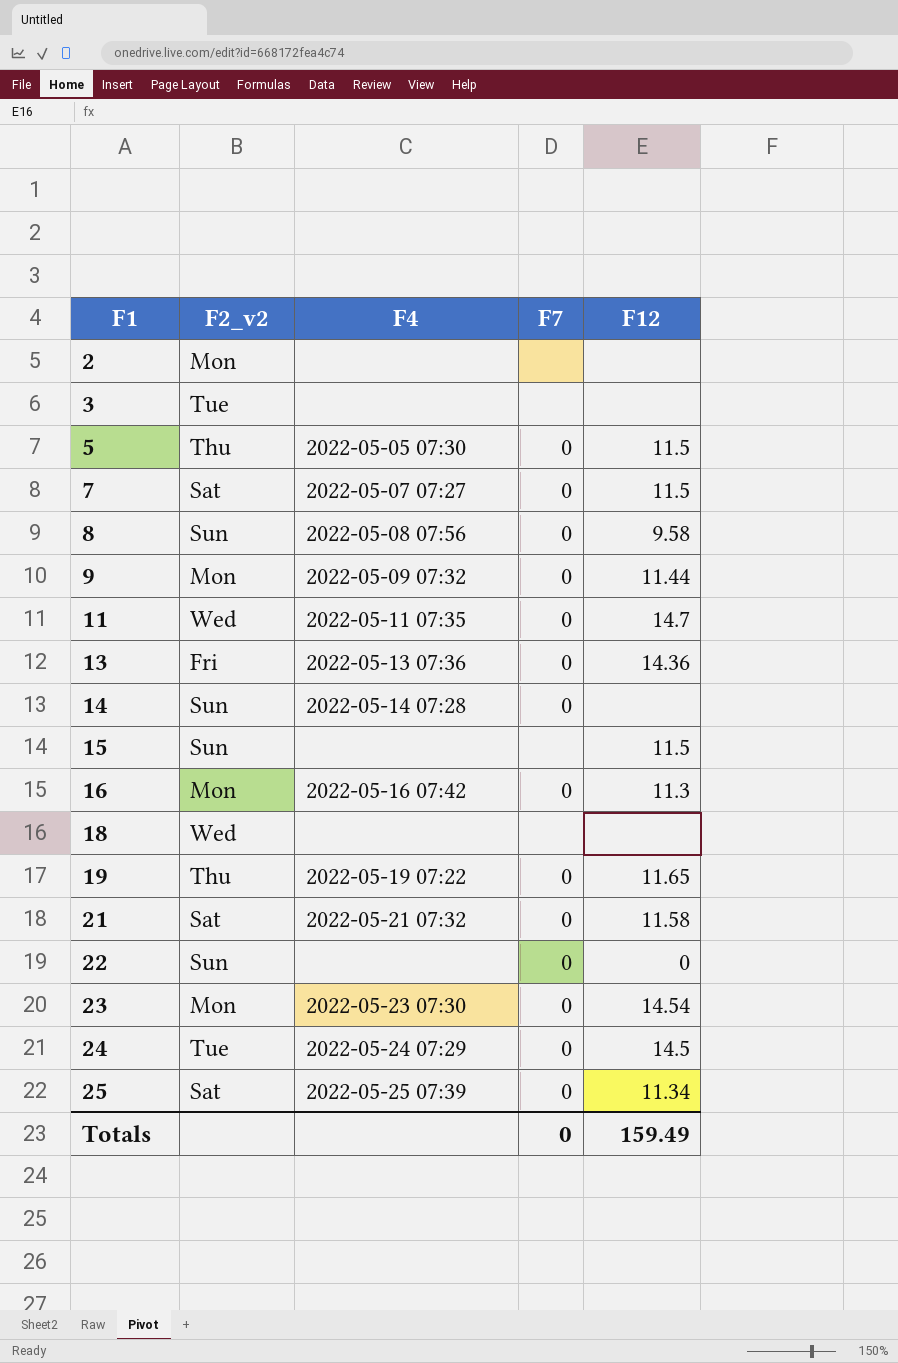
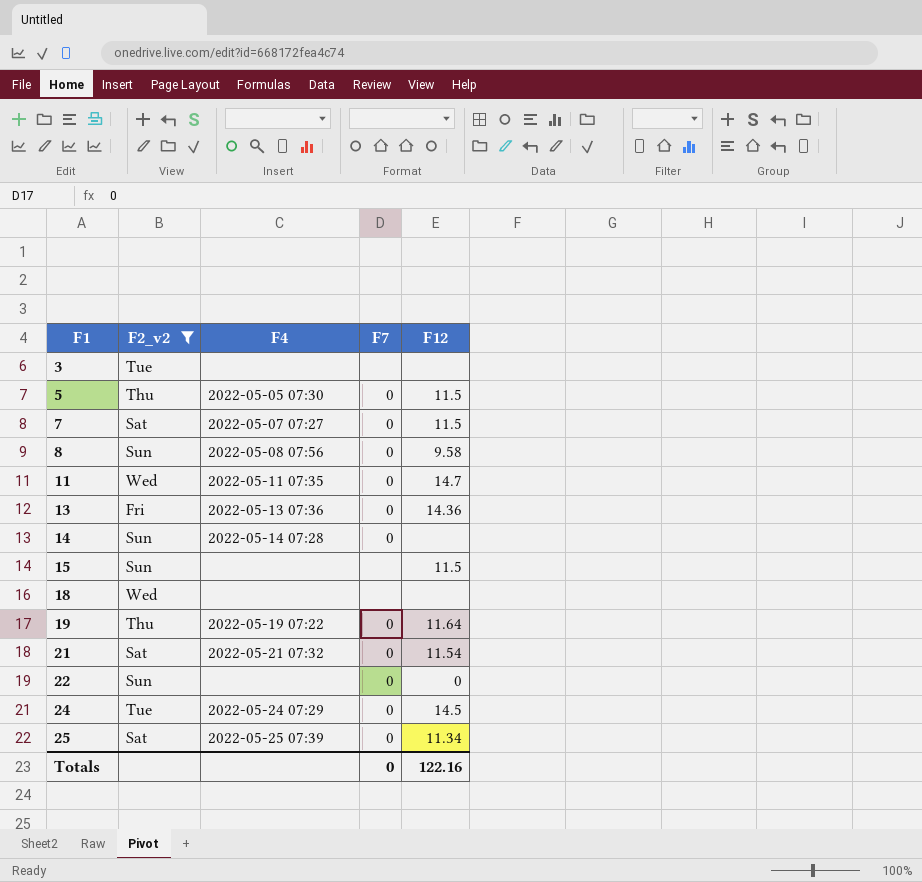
filter: none -> F2_v2 != Mon
19 | F12: 11.65 -> 11.64
21 | F12: 11.58 -> 11.54
Totals | F12: 159.49 -> 122.16

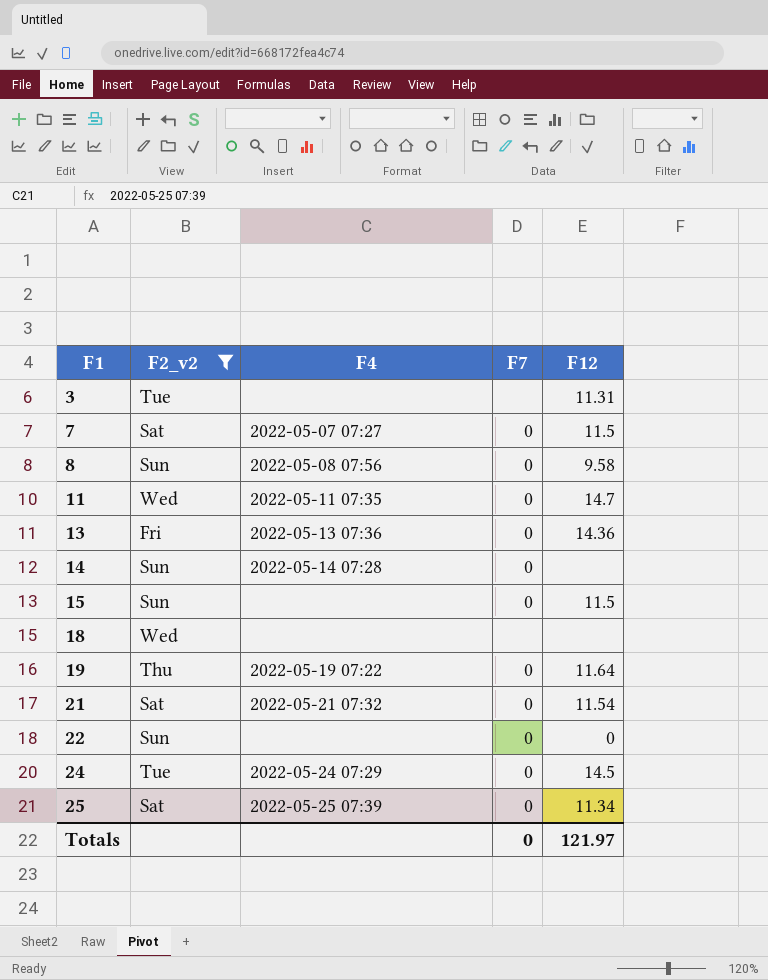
row 5: Thu | 2022-05-05 07:30 | 0 | 11.5 -> none
3 | F12: none -> 11.31
15 | F7: none -> 0
Totals | F12: 122.16 -> 121.97

